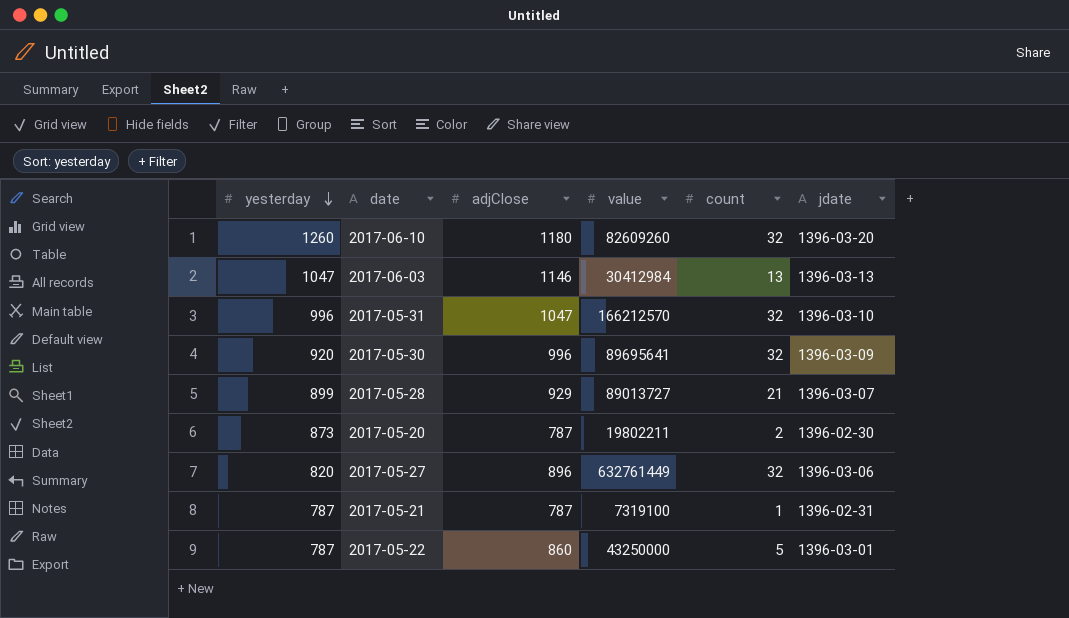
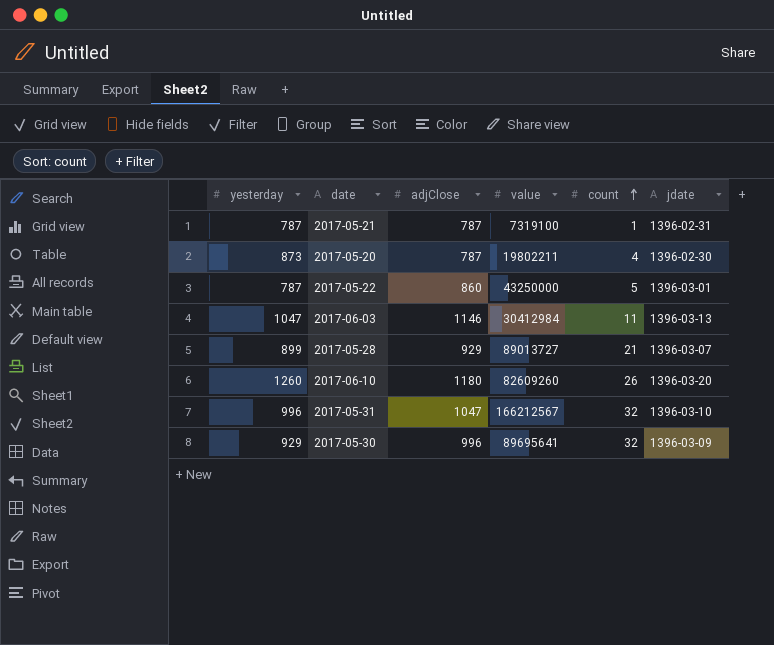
row order: yesterday descending -> count ascending
row 2017-05-27: 820 | 896 | 632761449 | 32 | 1396-03-06 -> none
2017-05-20 | count: 2 -> 4
2017-06-03 | count: 13 -> 11
2017-06-10 | count: 32 -> 26
2017-05-31 | value: 166212570 -> 166212567
2017-05-30 | yesterday: 920 -> 929

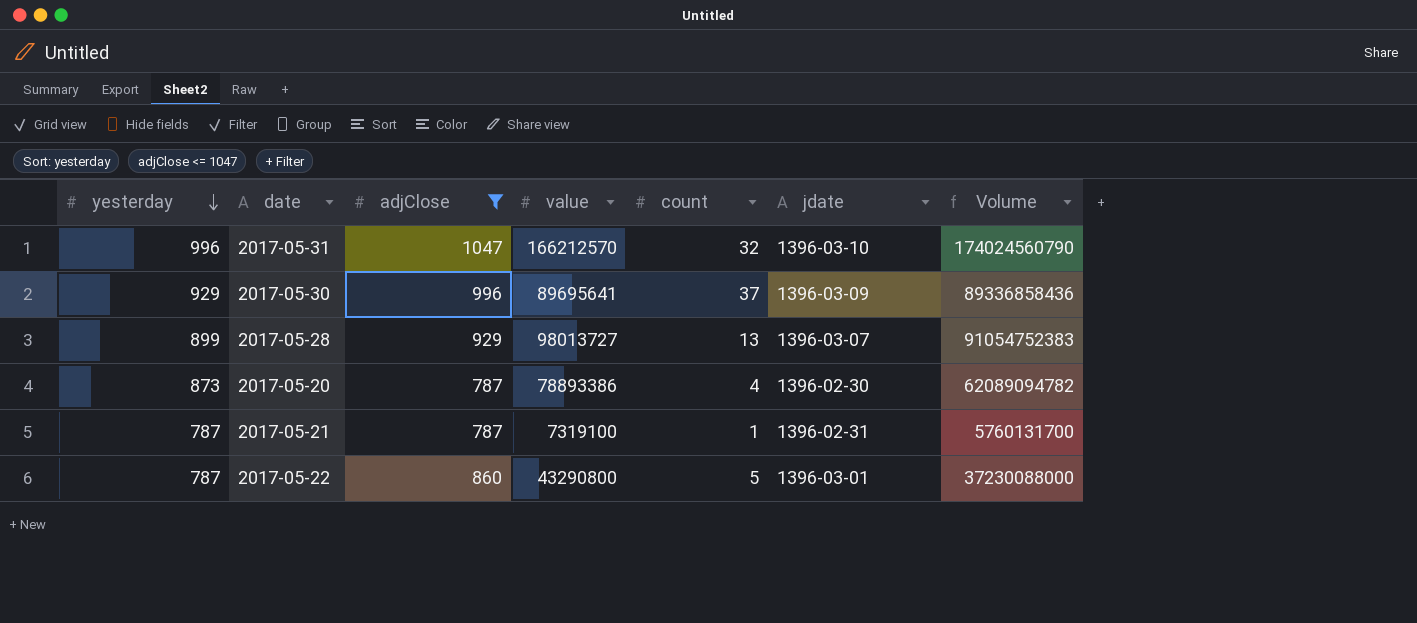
filter: none -> adjClose <= 1047
row order: count ascending -> yesterday descending
column Volume | formula: none -> [adjClose] * [value]
2017-05-31 | value: 166212567 -> 166212570
2017-05-30 | count: 32 -> 37
2017-05-28 | value: 89013727 -> 98013727
2017-05-28 | count: 21 -> 13
2017-05-20 | value: 19802211 -> 78893386
2017-05-22 | value: 43250000 -> 43290800

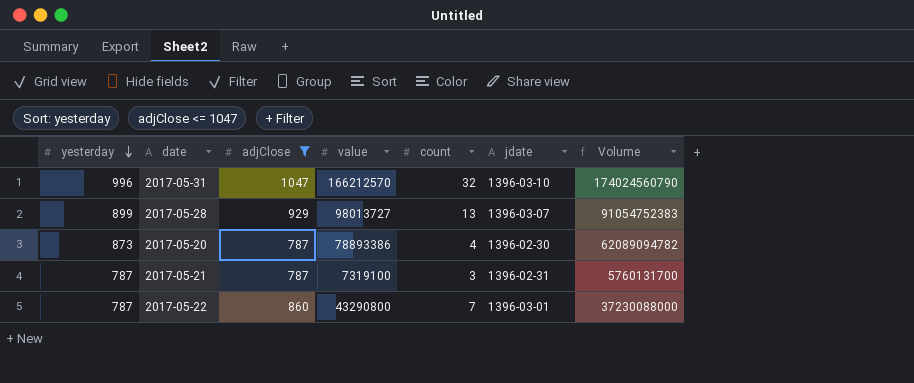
row 2017-05-30: 929 | 996 | 89695641 | 37 | 1396-03-09 | 89336858436 -> none
2017-05-21 | count: 1 -> 3
2017-05-22 | count: 5 -> 7

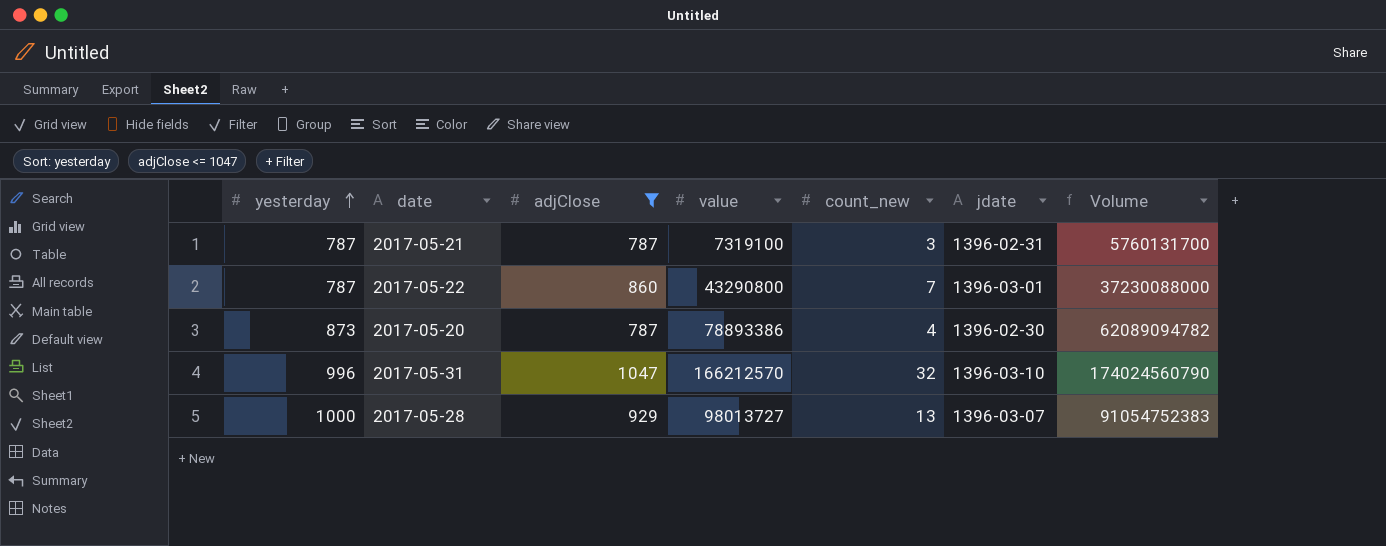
row order: yesterday descending -> yesterday ascending
column name: count -> count_new
2017-05-28 | yesterday: 899 -> 1000

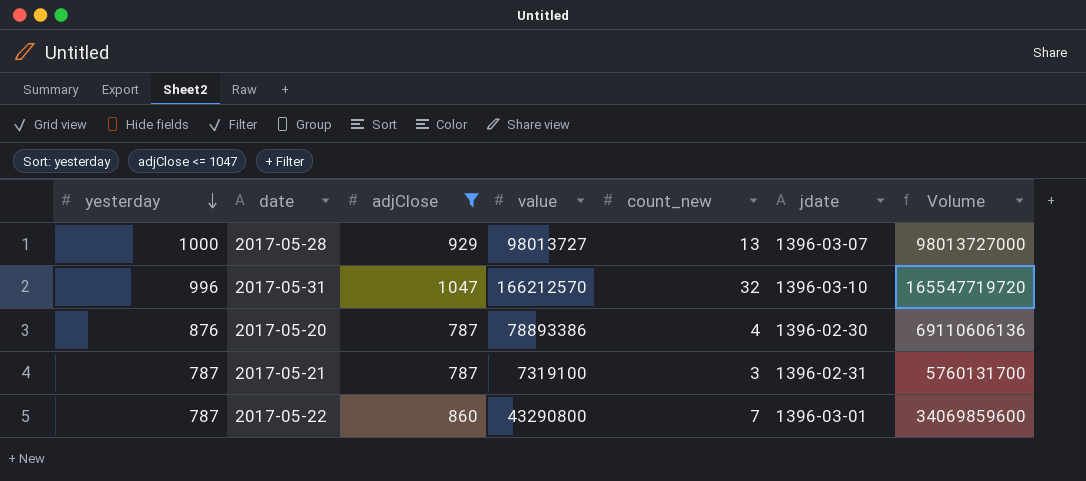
row order: yesterday ascending -> yesterday descending
column Volume | formula: [adjClose] * [value] -> [yesterday] * [value]
2017-05-20 | yesterday: 873 -> 876

